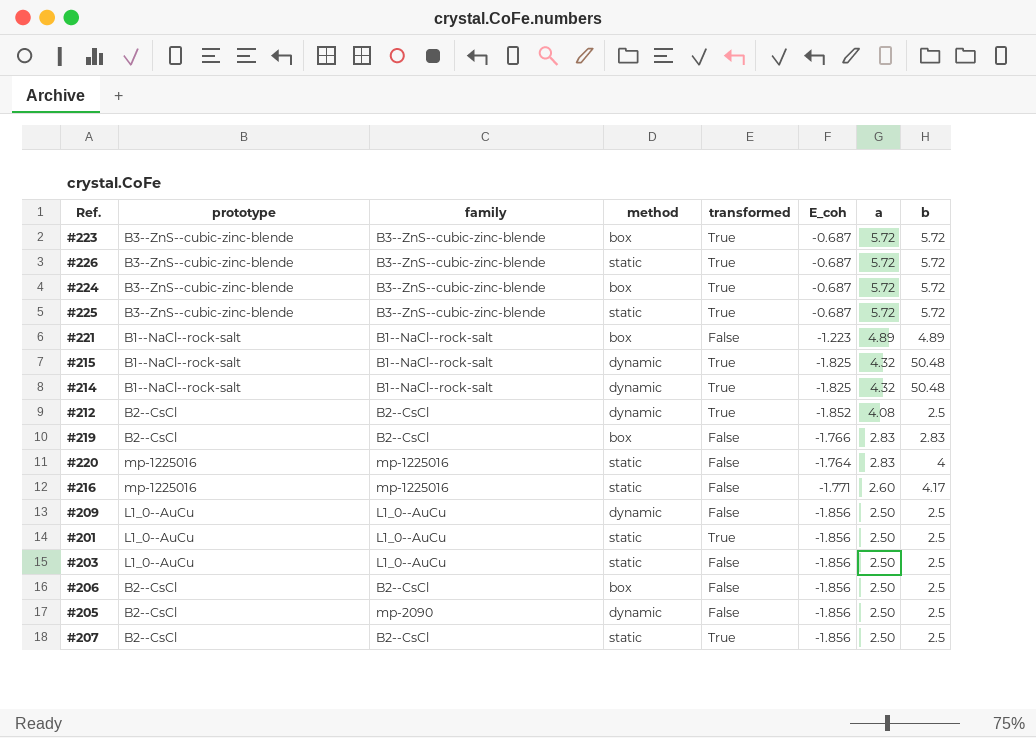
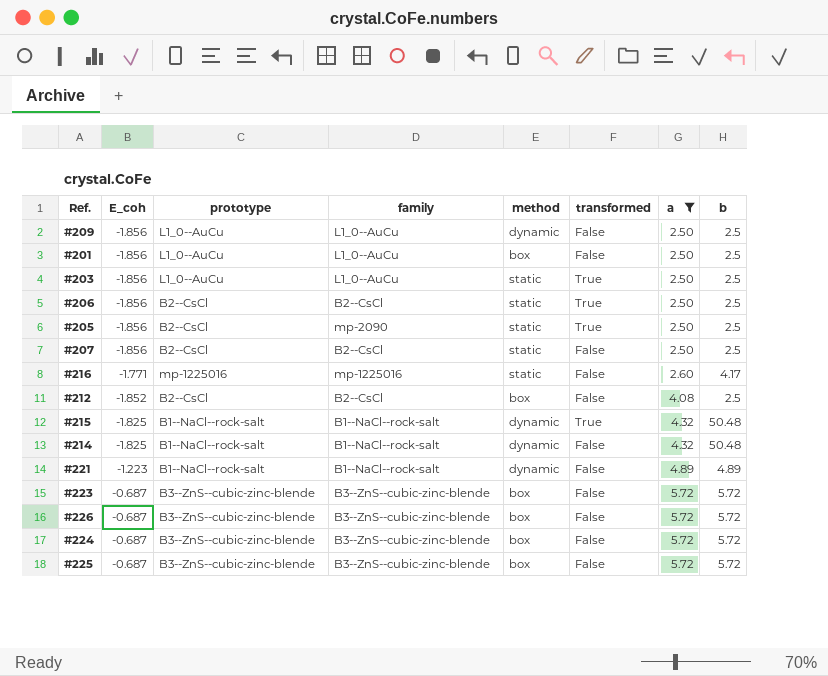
filter: none -> a != 2.83
row order: a descending -> a ascending
column E_coh | position: 6 -> 2
#201 | method: static -> box
#201 | transformed: True -> False
#203 | transformed: False -> True
#206 | method: box -> static
#206 | transformed: False -> True
#205 | method: dynamic -> static
#205 | transformed: False -> True
#207 | transformed: True -> False
#212 | method: dynamic -> box
#212 | transformed: True -> False
#214 | transformed: True -> False
#221 | method: box -> dynamic
#223 | transformed: True -> False
#226 | method: static -> box
#226 | transformed: True -> False
#224 | transformed: True -> False
#225 | method: static -> box
#225 | transformed: True -> False

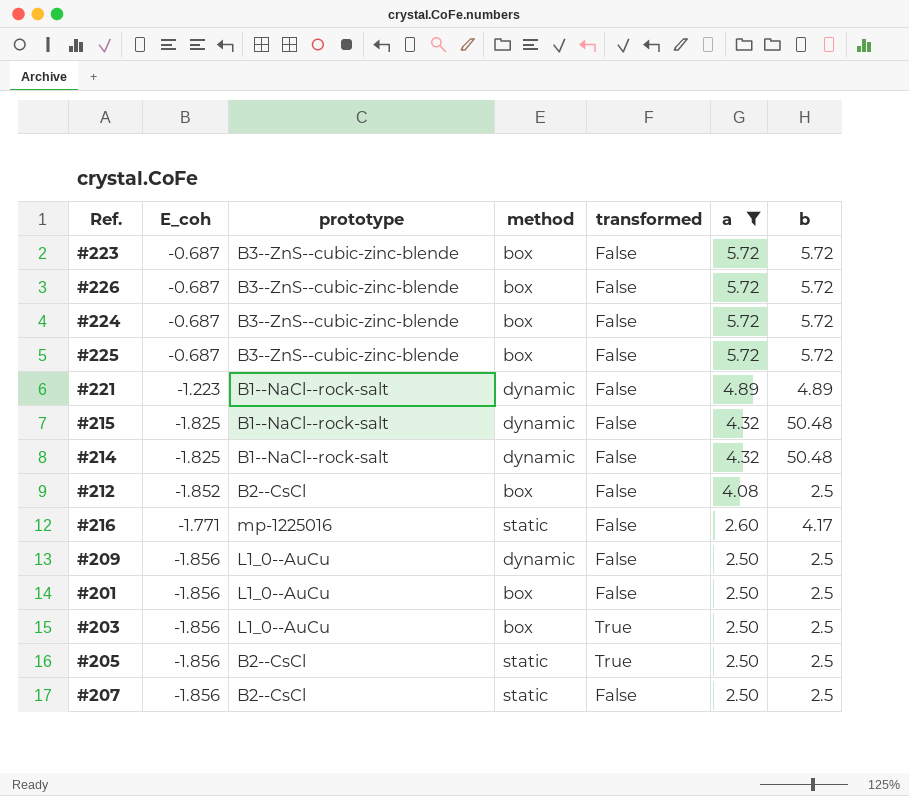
row order: a ascending -> a descending
column family | position: 4 -> none
row #206: -1.856 | B2--CsCl | B2--CsCl | static | True | 2.50 | 2.5 -> none
#215 | transformed: True -> False
#203 | method: static -> box

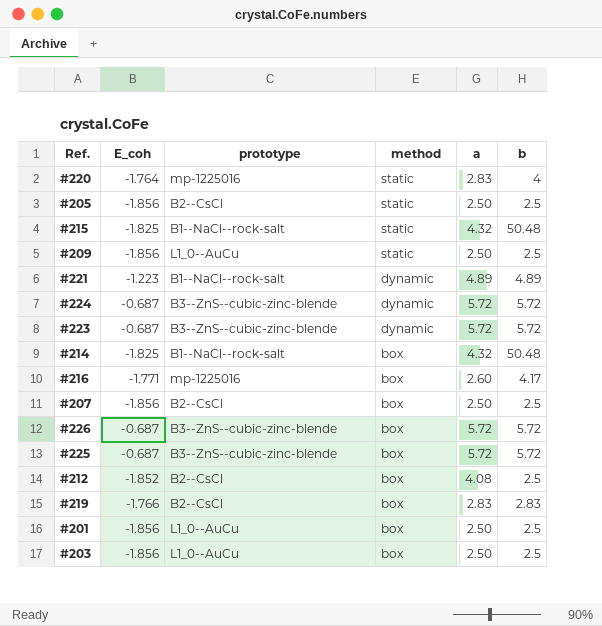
filter: a != 2.83 -> none
row order: a descending -> method descending
column transformed | position: 5 -> none
#215 | method: dynamic -> static
#209 | method: dynamic -> static
#224 | method: box -> dynamic
#223 | method: box -> dynamic
#214 | method: dynamic -> box
#216 | method: static -> box
#207 | method: static -> box

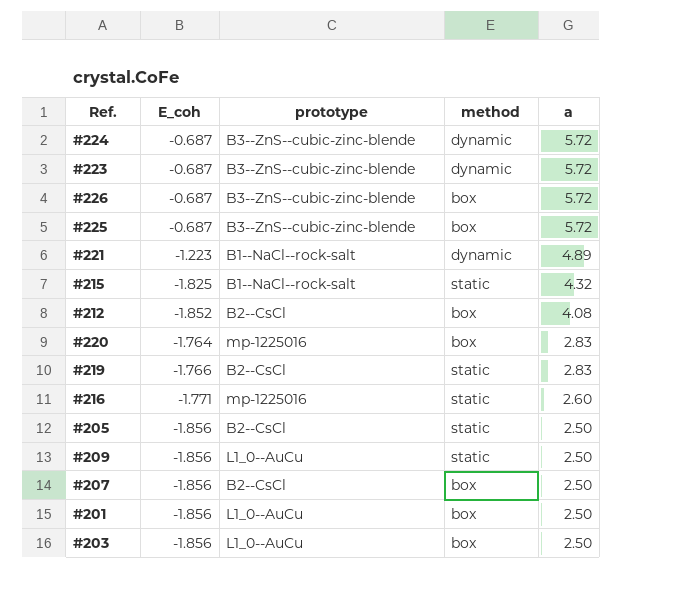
row order: method descending -> a descending
column b | position: 6 -> none
row #214: -1.825 | B1--NaCl--rock-salt | box | 4.32 | 50.48 -> none
#220 | method: static -> box
#219 | method: box -> static
#216 | method: box -> static

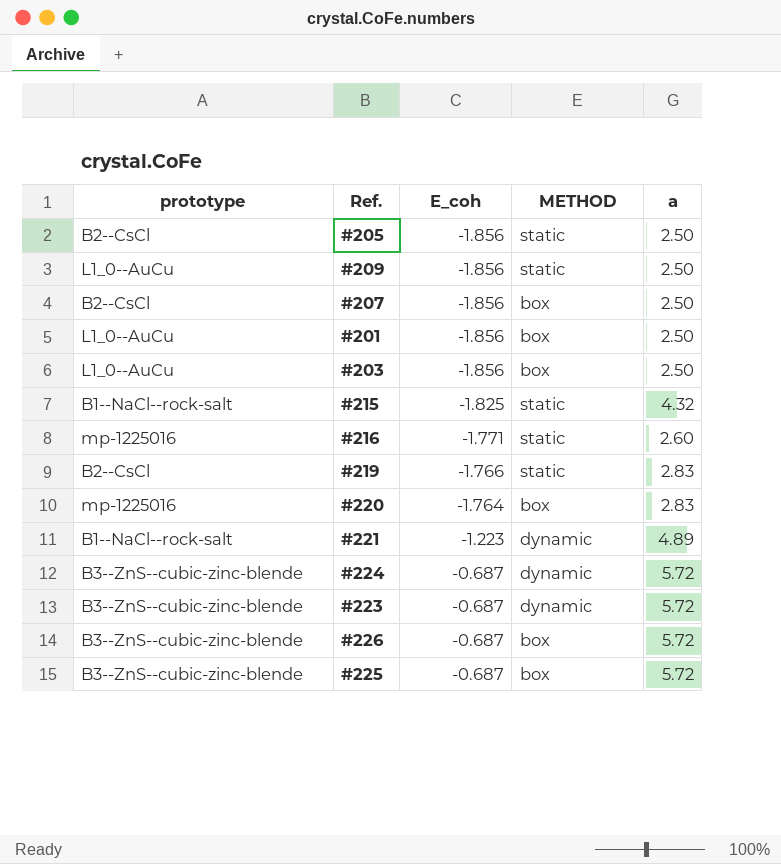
row order: a descending -> E_coh ascending
column prototype | position: 3 -> 1
column name: method -> METHOD
row #212: -1.852 | B2--CsCl | box | 4.08 -> none

